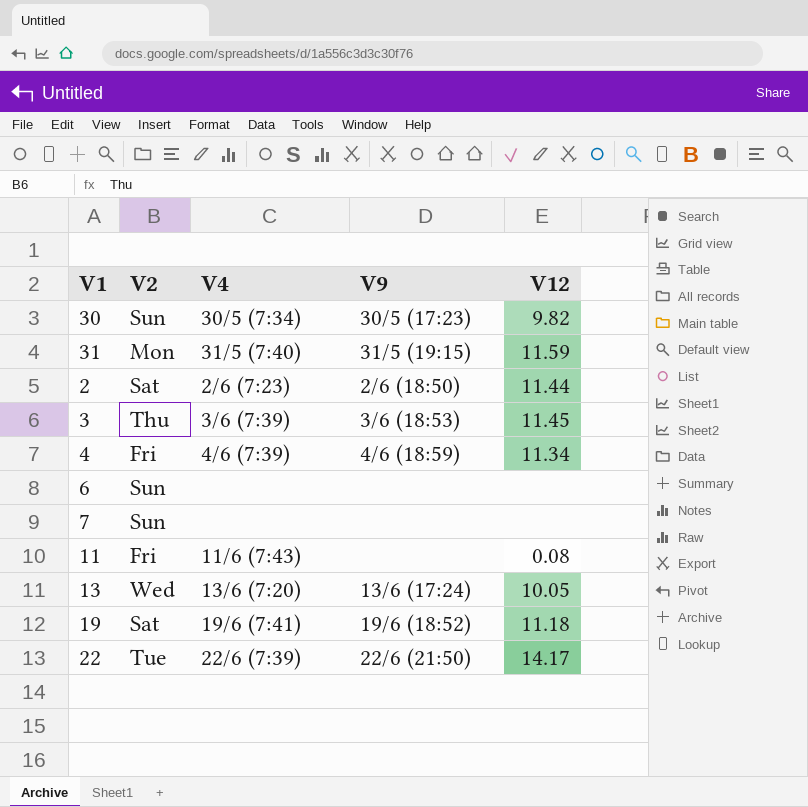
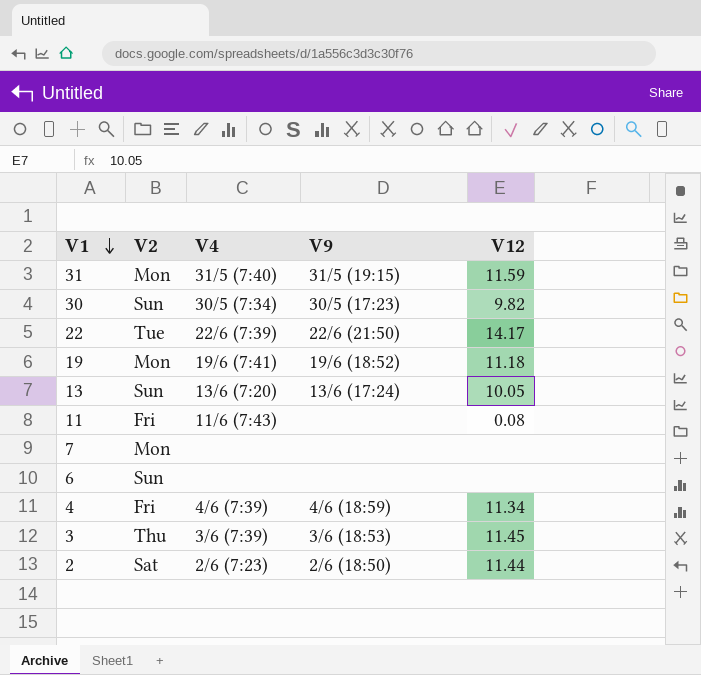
row order: none -> V1 descending
19 | V2: Sat -> Mon
13 | V2: Wed -> Sun
7 | V2: Sun -> Mon

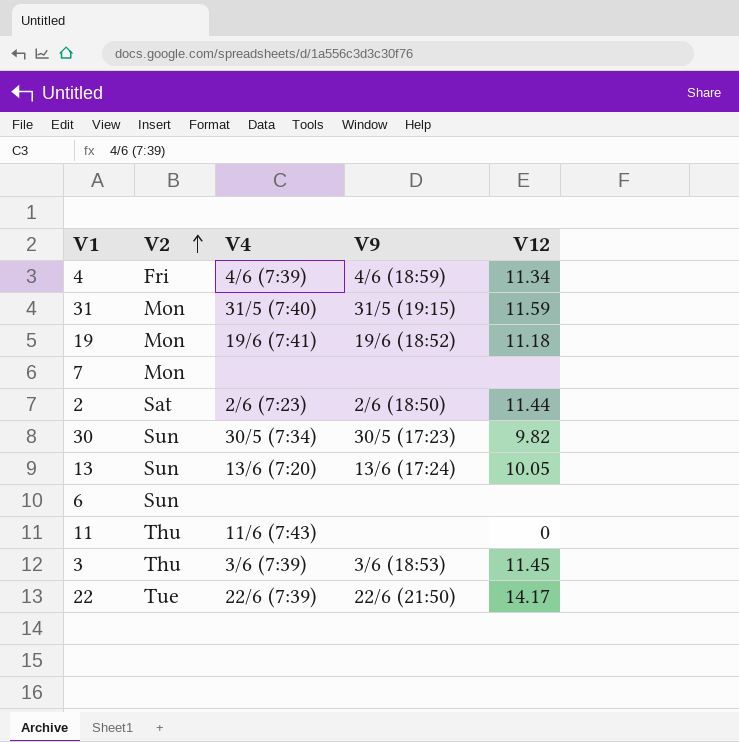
row order: V1 descending -> V2 ascending
11 | V2: Fri -> Thu
11 | V12: 0.08 -> 0

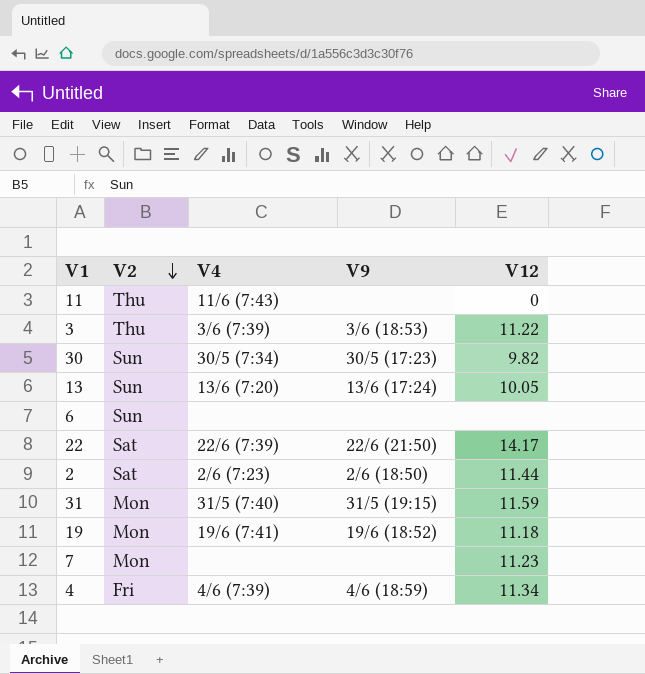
row order: V2 ascending -> V2 descending
3 | V12: 11.45 -> 11.22
22 | V2: Tue -> Sat
7 | V12: none -> 11.23

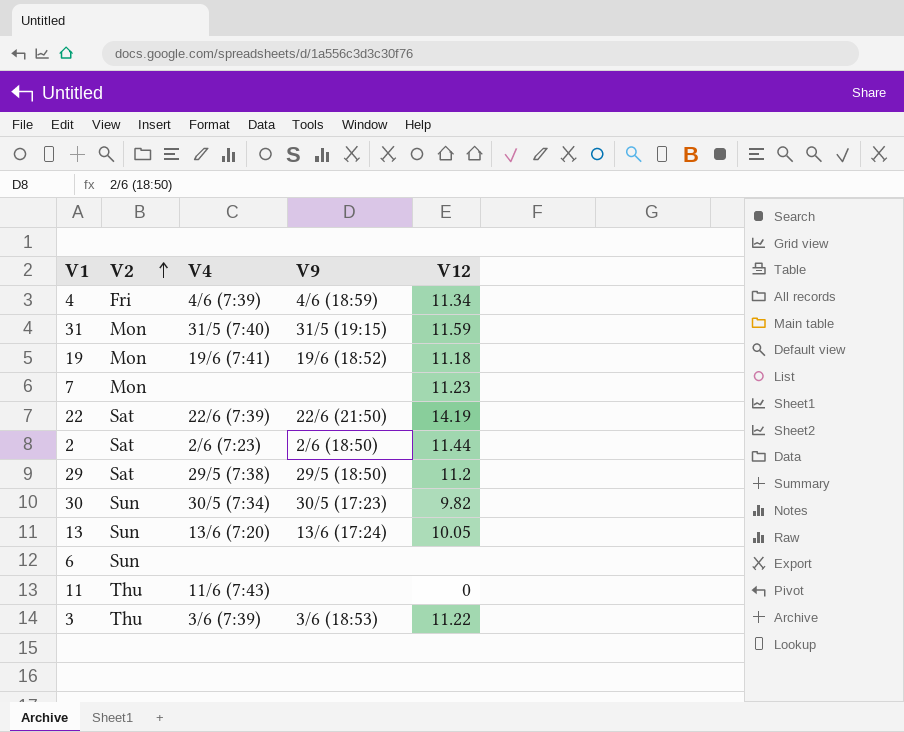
row order: V2 descending -> V2 ascending
22 | V12: 14.17 -> 14.19
row 29: none -> Sat | 29/5 (7:38) | 29/5 (18:50) | 11.2

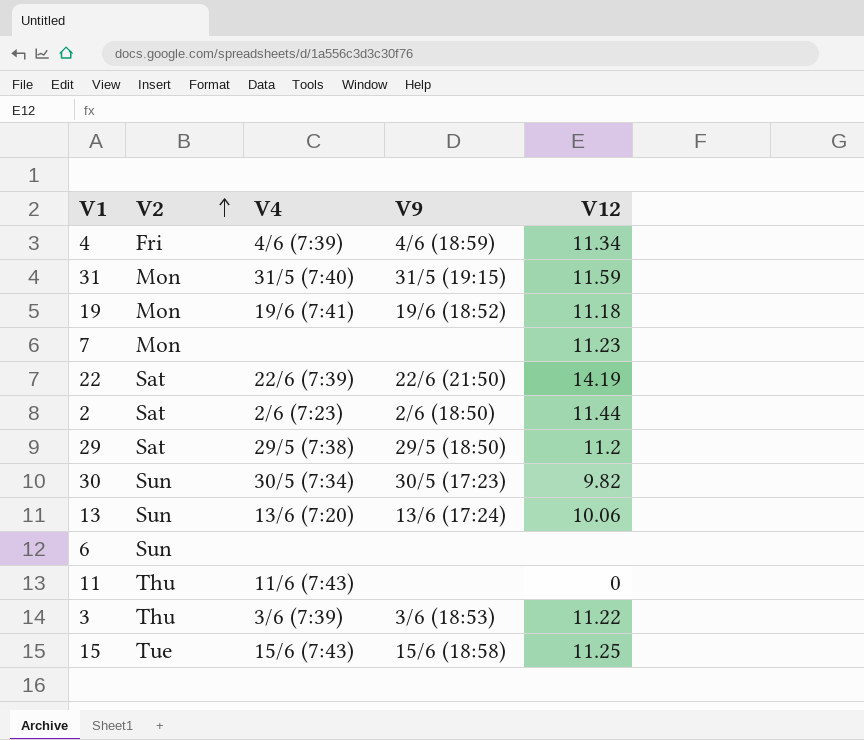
13 | V12: 10.05 -> 10.06
row 15: none -> Tue | 15/6 (7:43) | 15/6 (18:58) | 11.25

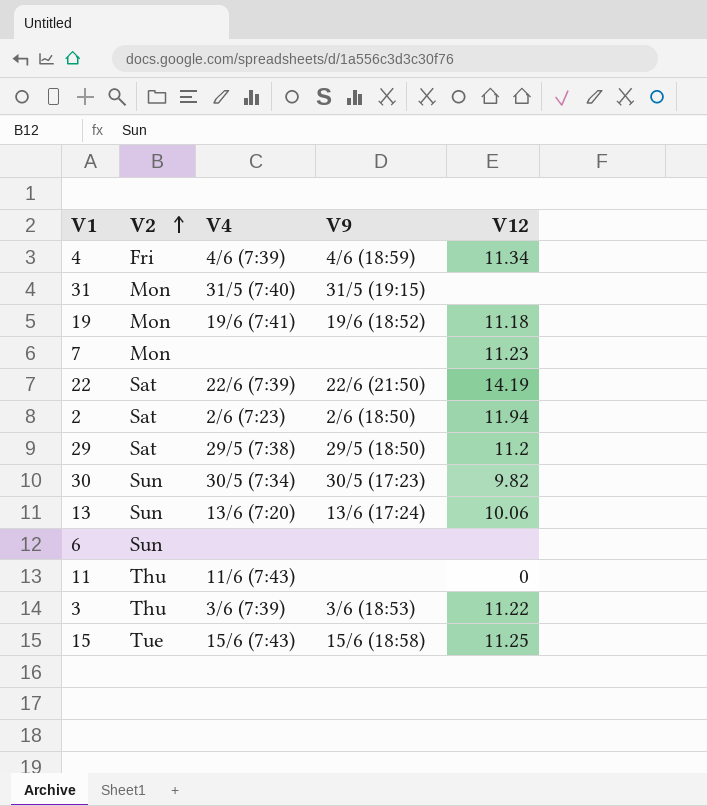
31 | V12: 11.59 -> none
2 | V12: 11.44 -> 11.94

